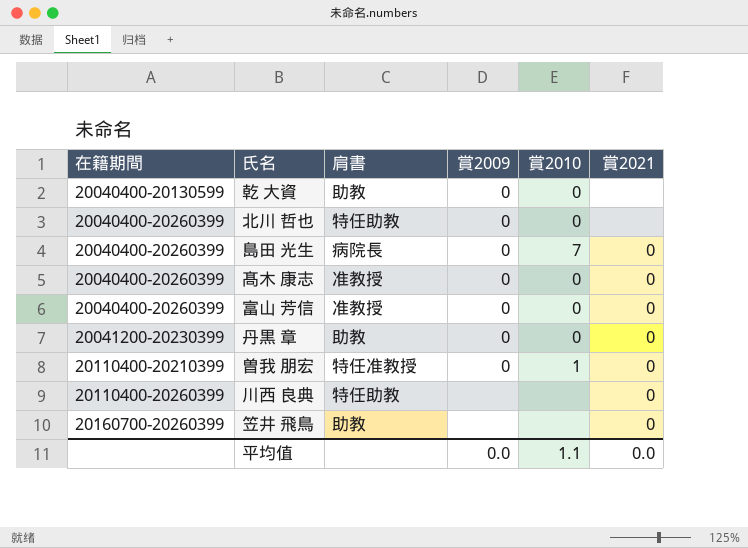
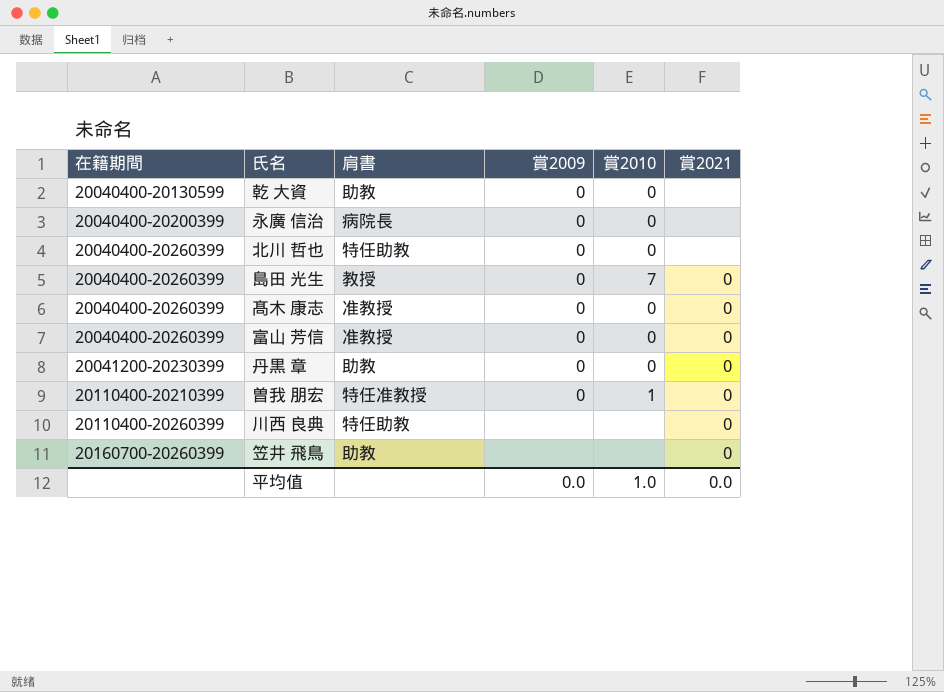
row 永廣 信治: none -> 20040400-20200399 | 病院長 | 0 | 0 | none
島田 光生 | 肩書: 病院長 -> 教授
平均值 | 賞2010: 1.1 -> 1.0

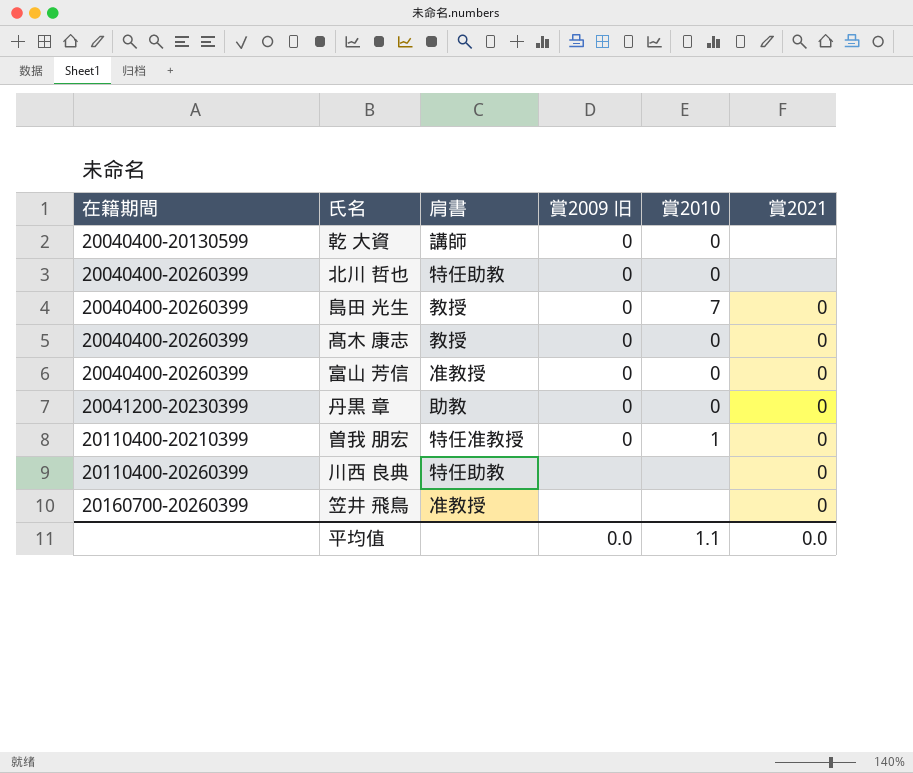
column name: 賞2009 -> 賞2009 旧
row 永廣 信治: 20040400-20200399 | 病院長 | 0 | 0 | none -> none
乾 大資 | 肩書: 助教 -> 講師
髙木 康志 | 肩書: 准教授 -> 教授
笠井 飛鳥 | 肩書: 助教 -> 准教授
平均值 | 賞2010: 1.0 -> 1.1

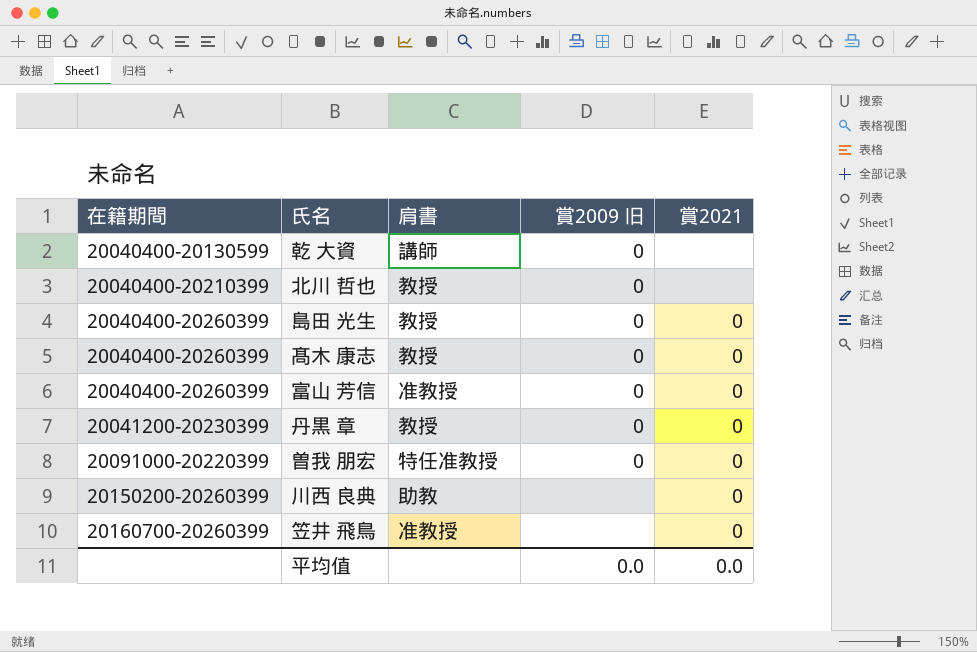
column 賞2010 | position: 5 -> none
北川 哲也 | 在籍期間: 20040400-20260399 -> 20040400-20210399
北川 哲也 | 肩書: 特任助教 -> 教授
丹黒 章 | 肩書: 助教 -> 教授
曽我 朋宏 | 在籍期間: 20110400-20210399 -> 20091000-20220399
川西 良典 | 在籍期間: 20110400-20260399 -> 20150200-20260399
川西 良典 | 肩書: 特任助教 -> 助教

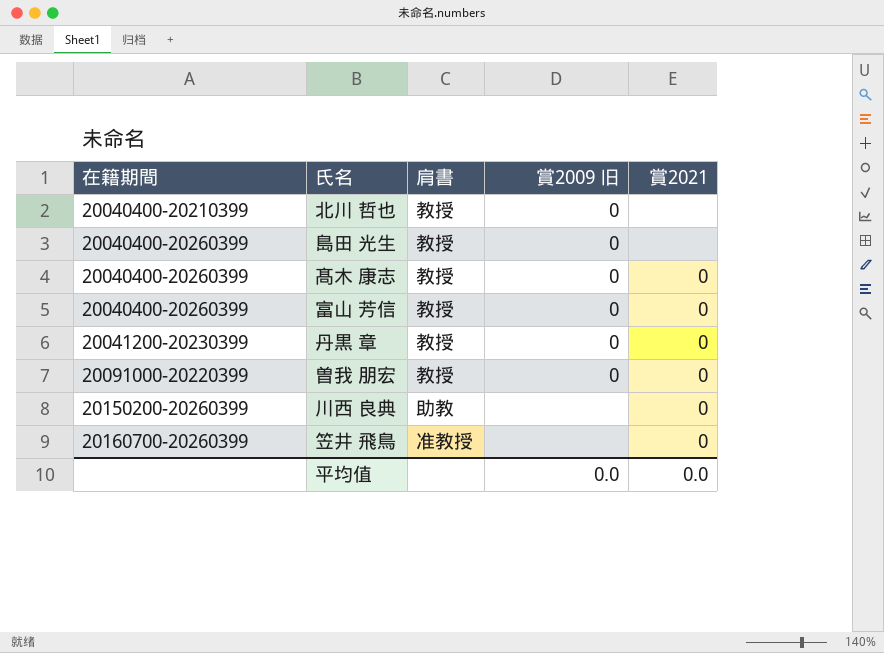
row 乾 大資: 20040400-20130599 | 講師 | 0 | none -> none
島田 光生 | 賞2021: 0 -> none
富山 芳信 | 肩書: 准教授 -> 教授
曽我 朋宏 | 肩書: 特任准教授 -> 教授

